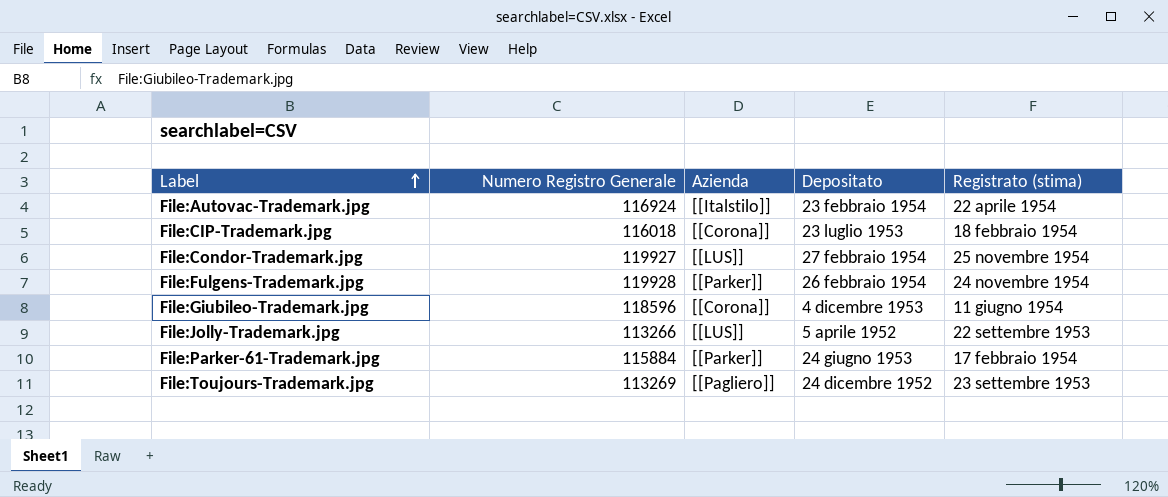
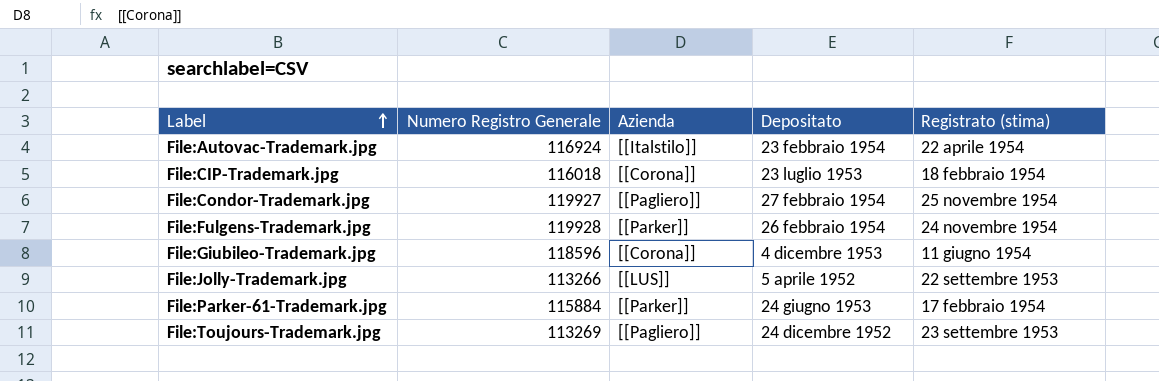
File:Condor-Trademark.jpg | Azienda: [[LUS]] -> [[Pagliero]]

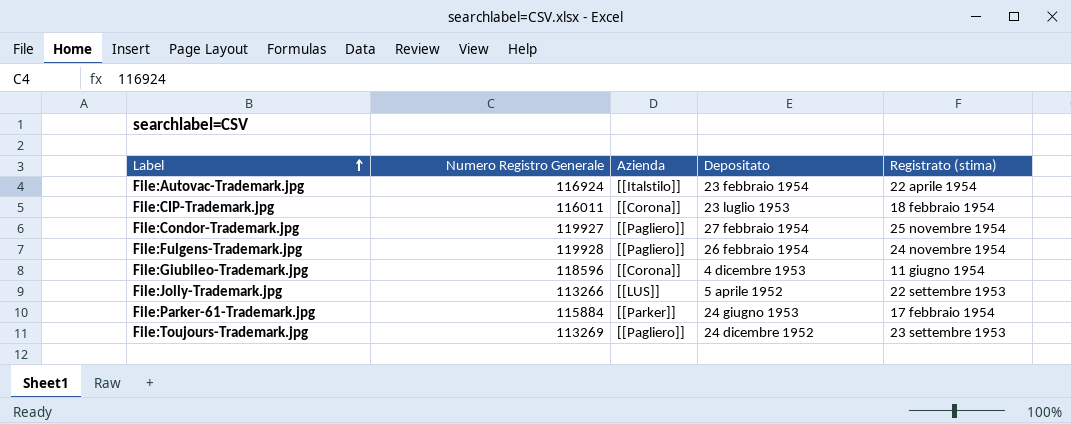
File:CIP-Trademark.jpg | Numero Registro Generale: 116018 -> 116011
File:Fulgens-Trademark.jpg | Azienda: [[Parker]] -> [[Pagliero]]

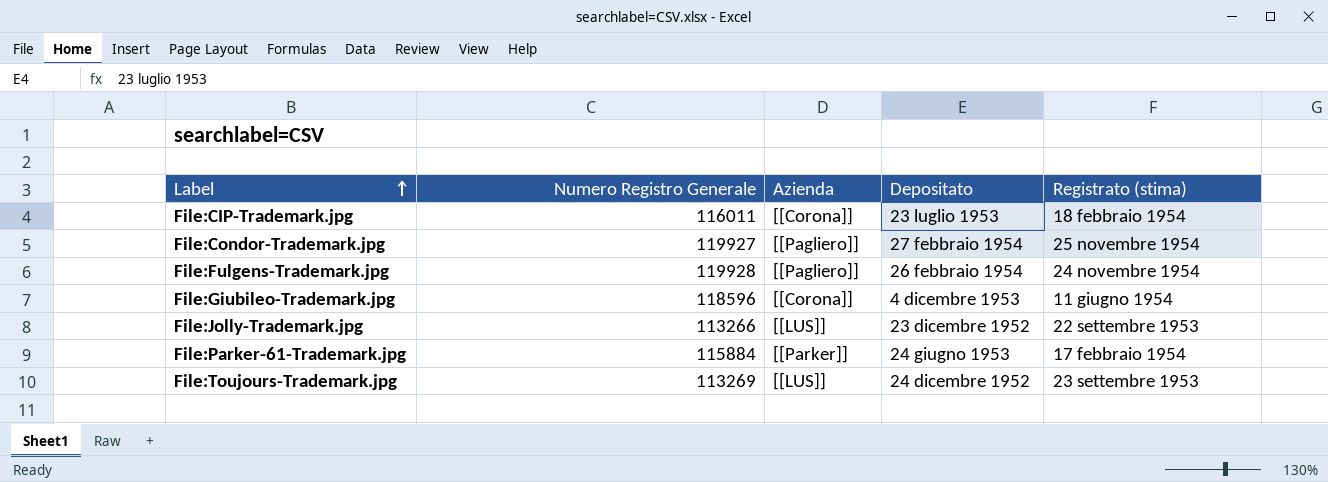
row File:Autovac-Trademark.jpg: 116924 | [[Italstilo]] | 23 febbraio 1954 | 22 aprile 1954 -> none
File:Jolly-Trademark.jpg | Depositato: 5 aprile 1952 -> 23 dicembre 1952
File:Toujours-Trademark.jpg | Azienda: [[Pagliero]] -> [[LUS]]

